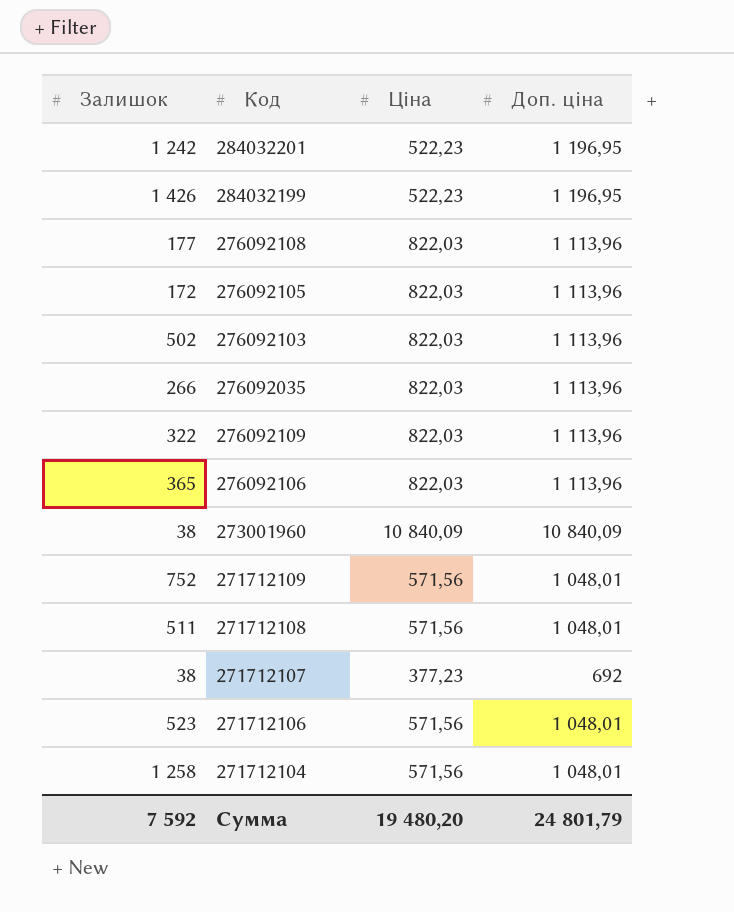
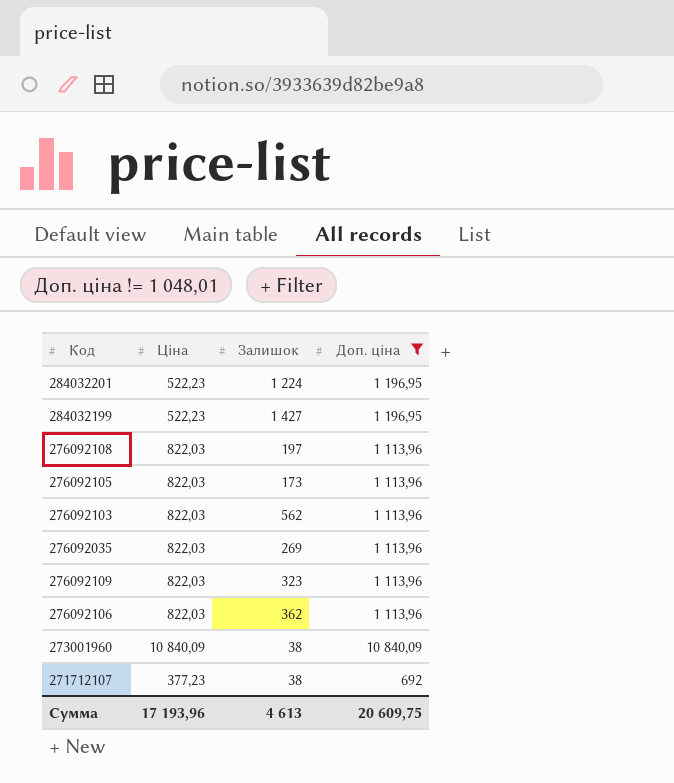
filter: none -> Доп. ціна != 1 048,01
column Залишок | position: 1 -> 3
284032201 | Залишок: 1 242 -> 1 224
284032199 | Залишок: 1 426 -> 1 427
276092108 | Залишок: 177 -> 197
276092105 | Залишок: 172 -> 173
276092103 | Залишок: 502 -> 562
276092035 | Залишок: 266 -> 269
276092109 | Залишок: 322 -> 323
276092106 | Залишок: 365 -> 362
Сумма | Ціна: 19 480,20 -> 17 193,96
Сумма | Залишок: 7 592 -> 4 613
Сумма | Доп. ціна: 24 801,79 -> 20 609,75

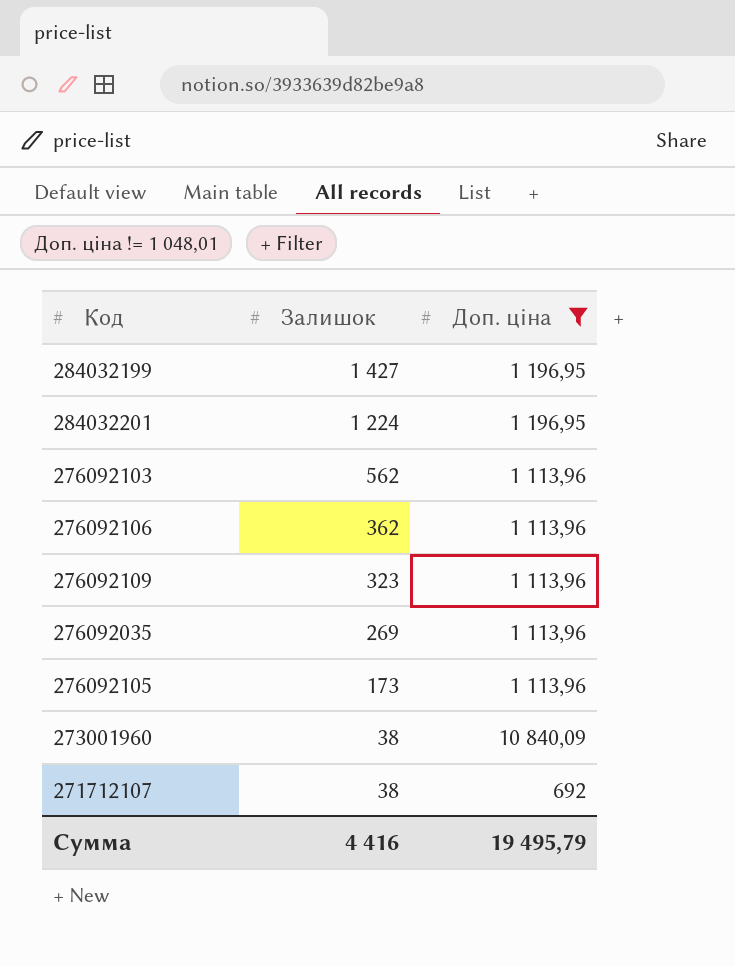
row order: none -> Залишок descending
column Ціна | position: 2 -> none
row 276092108: 822,03 | 197 | 1 113,96 -> none
Сумма | Залишок: 4 613 -> 4 416
Сумма | Доп. ціна: 20 609,75 -> 19 495,79

